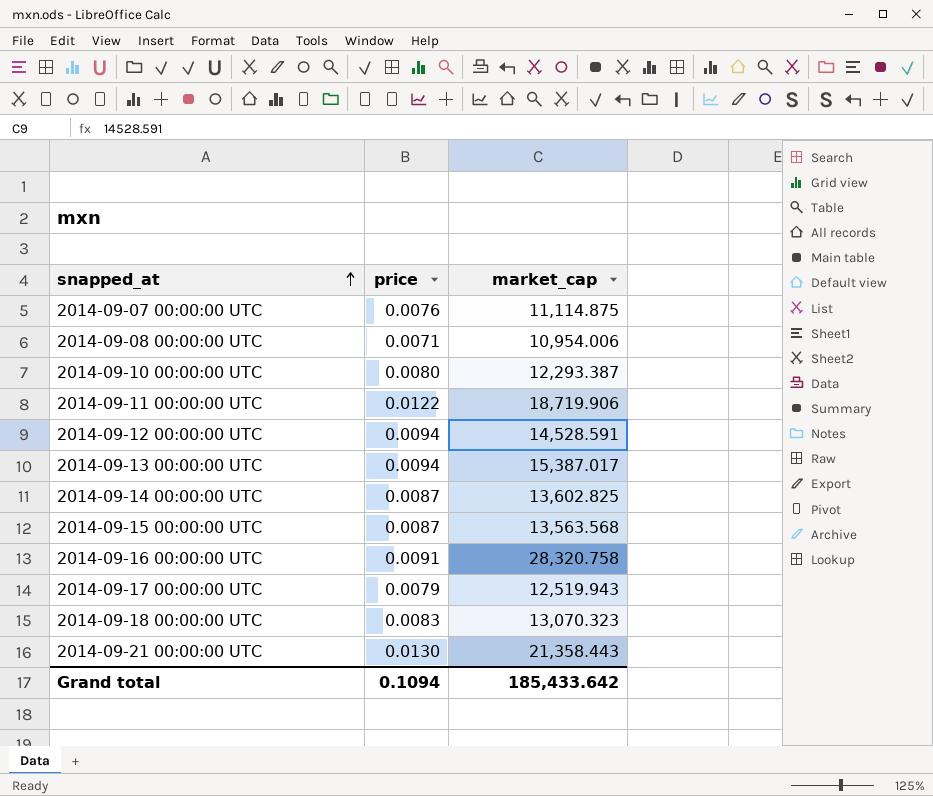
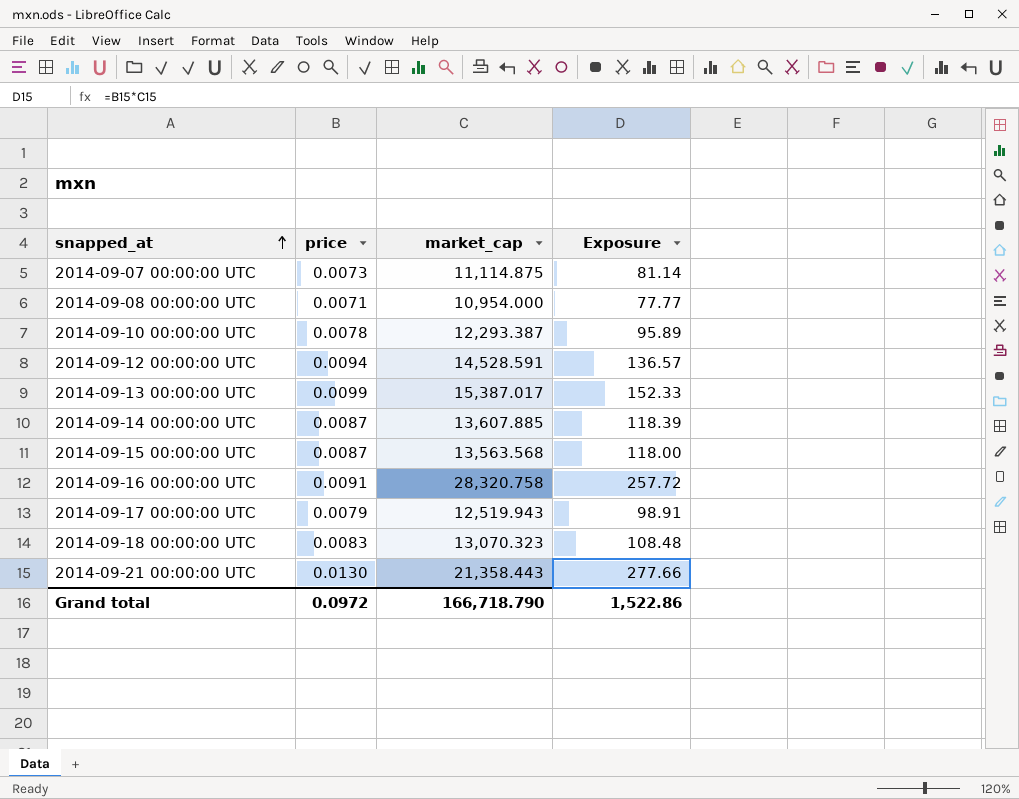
column Exposure | formula: none -> [price] * [market_cap]
row 2014-09-11 00:00:00 UTC: 0.0122 | 18,719.906 -> none
2014-09-07 00:00:00 UTC | price: 0.0076 -> 0.0073
2014-09-08 00:00:00 UTC | market_cap: 10,954.006 -> 10,954.000
2014-09-10 00:00:00 UTC | price: 0.0080 -> 0.0078
2014-09-13 00:00:00 UTC | price: 0.0094 -> 0.0099
2014-09-14 00:00:00 UTC | market_cap: 13,602.825 -> 13,607.885
Grand total | price: 0.1094 -> 0.0972
Grand total | market_cap: 185,433.642 -> 166,718.790

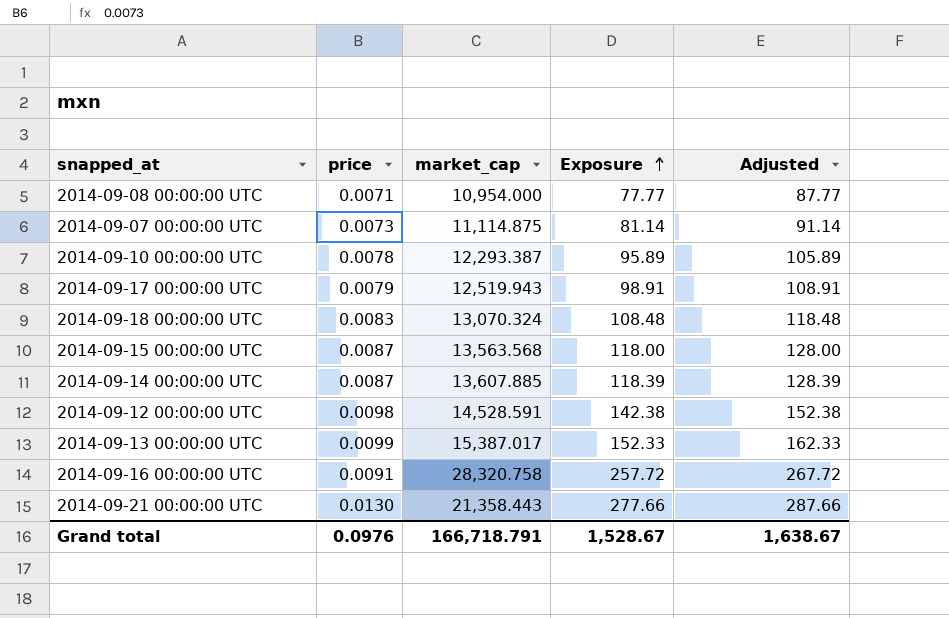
row order: snapped_at ascending -> Exposure ascending
column Adjusted | formula: none -> [Exposure] + 10
2014-09-18 00:00:00 UTC | market_cap: 13,070.323 -> 13,070.324
2014-09-12 00:00:00 UTC | price: 0.0094 -> 0.0098
2014-09-12 00:00:00 UTC | Exposure: 136.57 -> 142.38
Grand total | price: 0.0972 -> 0.0976
Grand total | market_cap: 166,718.790 -> 166,718.791
Grand total | Exposure: 1,522.86 -> 1,528.67

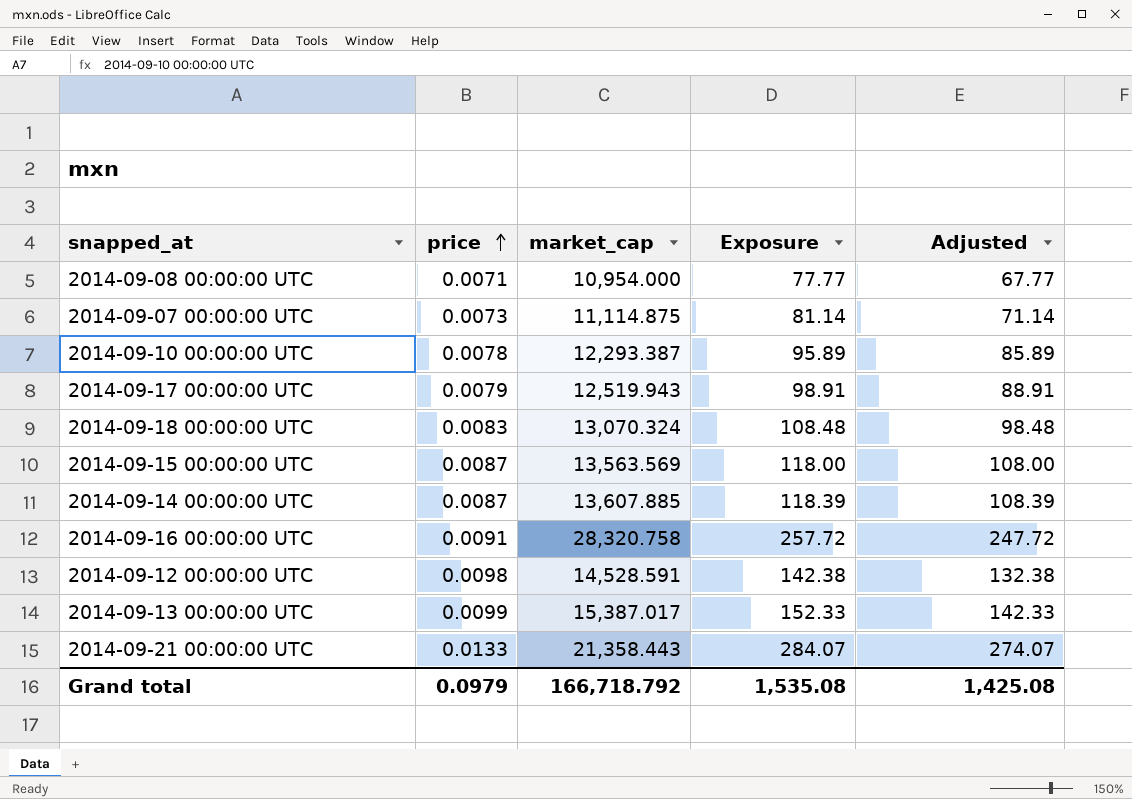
row order: Exposure ascending -> price ascending
column Adjusted | formula: [Exposure] + 10 -> [Exposure] - 10
2014-09-15 00:00:00 UTC | market_cap: 13,563.568 -> 13,563.569
2014-09-21 00:00:00 UTC | price: 0.0130 -> 0.0133
2014-09-21 00:00:00 UTC | Exposure: 277.66 -> 284.07
Grand total | price: 0.0976 -> 0.0979
Grand total | market_cap: 166,718.791 -> 166,718.792
Grand total | Exposure: 1,528.67 -> 1,535.08
Grand total | Adjusted: 1,638.67 -> 1,425.08

